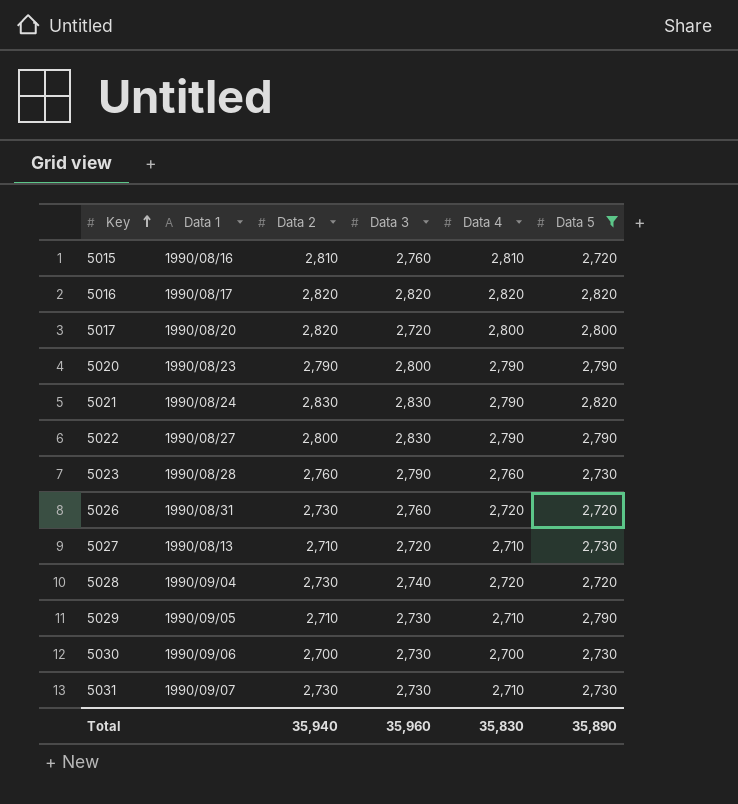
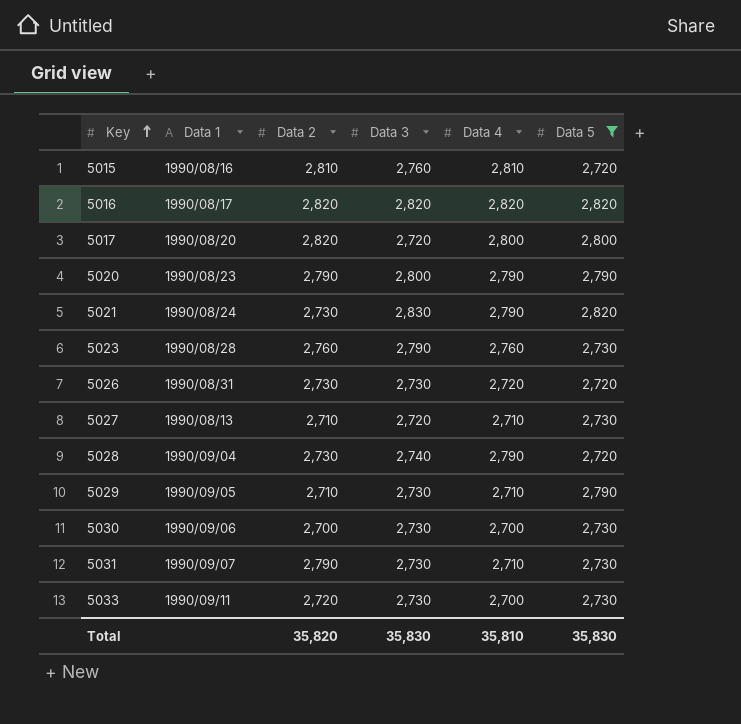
row 5022: 1990/08/27 | 2,800 | 2,830 | 2,790 | 2,790 -> none
5021 | Data 2: 2,830 -> 2,730
5026 | Data 3: 2,760 -> 2,730
5028 | Data 4: 2,720 -> 2,790
5031 | Data 2: 2,730 -> 2,790
row 5033: none -> 1990/09/11 | 2,720 | 2,730 | 2,700 | 2,730
Total | Data 2: 35,940 -> 35,820
Total | Data 3: 35,960 -> 35,830
Total | Data 4: 35,830 -> 35,810
Total | Data 5: 35,890 -> 35,830

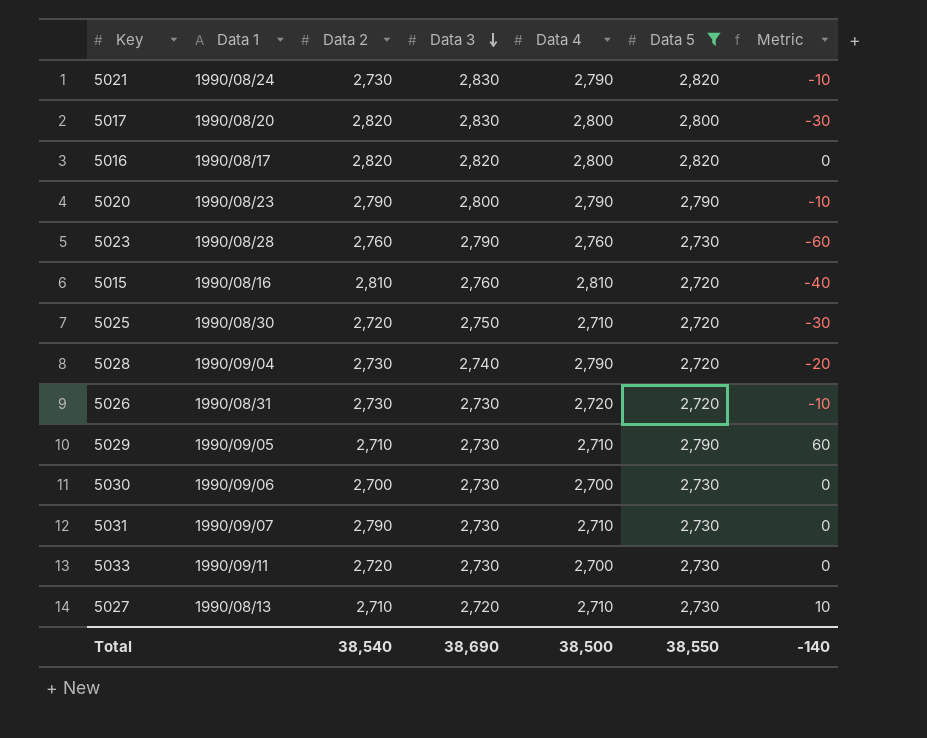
row order: Key ascending -> Data 3 descending
column Metric | formula: none -> [Data 5] - [Data 3]
5017 | Data 3: 2,720 -> 2,830
5016 | Data 4: 2,820 -> 2,800
row 5025: none -> 1990/08/30 | 2,720 | 2,750 | 2,710 | 2,720 | -30
Total | Data 2: 35,820 -> 38,540
Total | Data 3: 35,830 -> 38,690
Total | Data 4: 35,810 -> 38,500
Total | Data 5: 35,830 -> 38,550

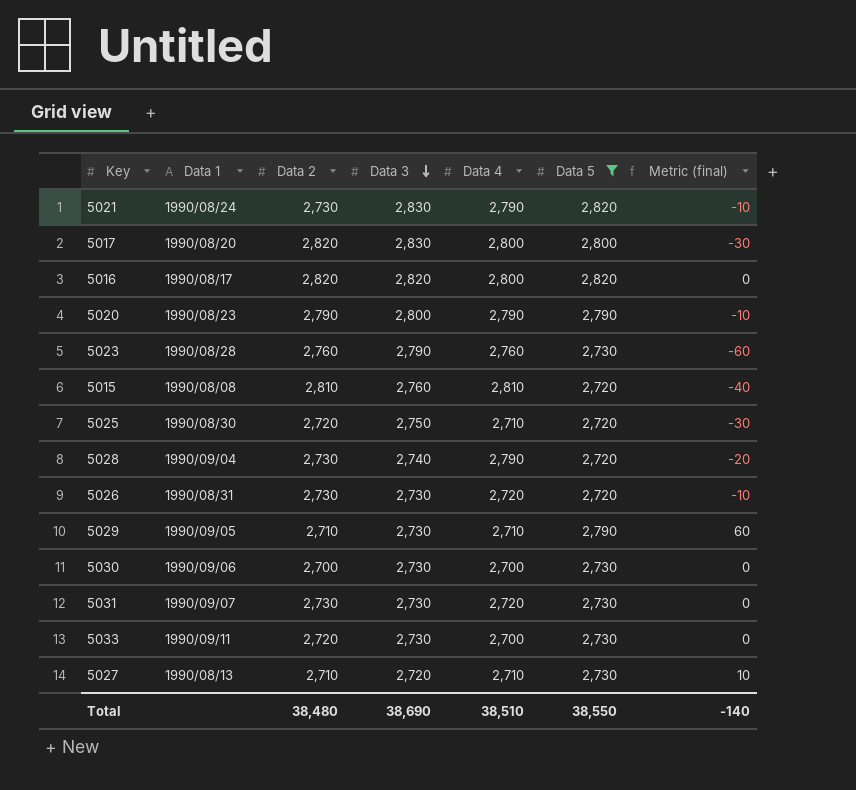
column name: Metric -> Metric (final)
5015 | Data 1: 1990/08/16 -> 1990/08/08
5031 | Data 2: 2,790 -> 2,730
5031 | Data 4: 2,710 -> 2,720
Total | Data 2: 38,540 -> 38,480
Total | Data 4: 38,500 -> 38,510

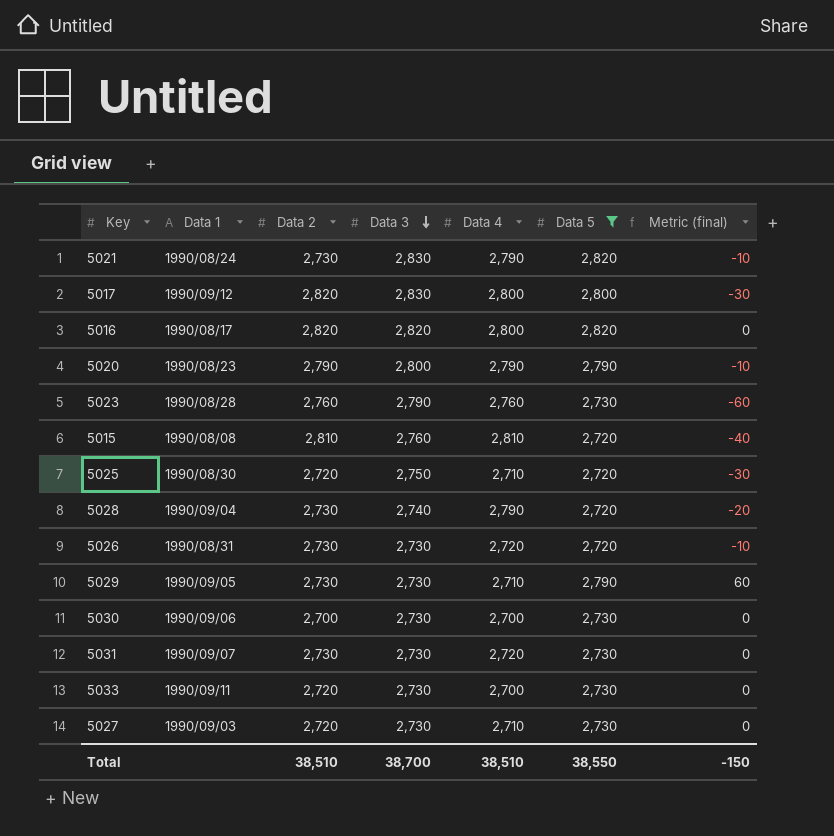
5017 | Data 1: 1990/08/20 -> 1990/09/12
5029 | Data 2: 2,710 -> 2,730
5027 | Data 1: 1990/08/13 -> 1990/09/03
5027 | Data 2: 2,710 -> 2,720
5027 | Data 3: 2,720 -> 2,730
5027 | Metric (final): 10 -> 0
Total | Data 2: 38,480 -> 38,510
Total | Data 3: 38,690 -> 38,700
Total | Metric (final): -140 -> -150

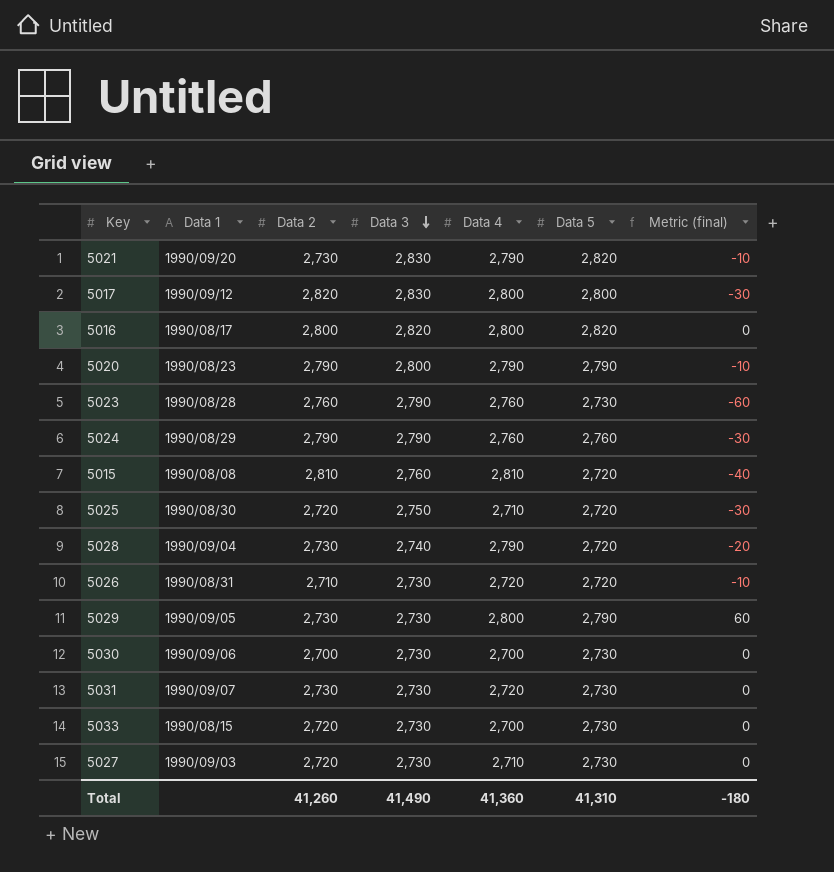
filter: Data 5 != 2,760 -> none
5021 | Data 1: 1990/08/24 -> 1990/09/20
5016 | Data 2: 2,820 -> 2,800
5026 | Data 2: 2,730 -> 2,710
5029 | Data 4: 2,710 -> 2,800
5033 | Data 1: 1990/09/11 -> 1990/08/15
Total | Data 2: 38,510 -> 41,260
Total | Data 3: 38,700 -> 41,490
Total | Data 4: 38,510 -> 41,360
Total | Data 5: 38,550 -> 41,310
Total | Metric (final): -150 -> -180

